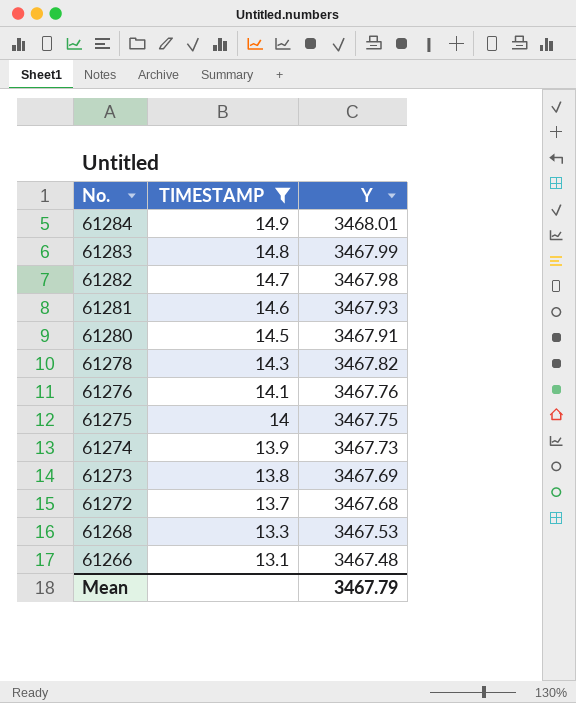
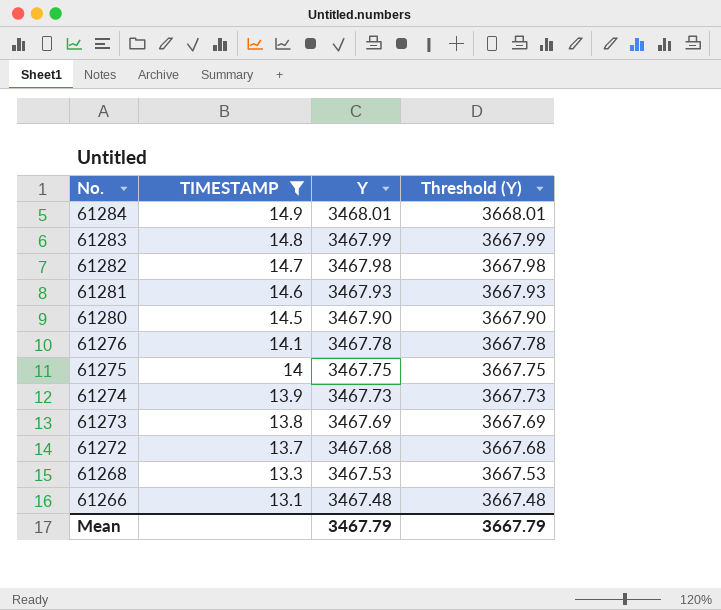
column Threshold (Y) | formula: none -> [Y] + 200
row 61278: 14.3 | 3467.82 -> none
61280 | Y: 3467.91 -> 3467.90
61276 | Y: 3467.76 -> 3467.78

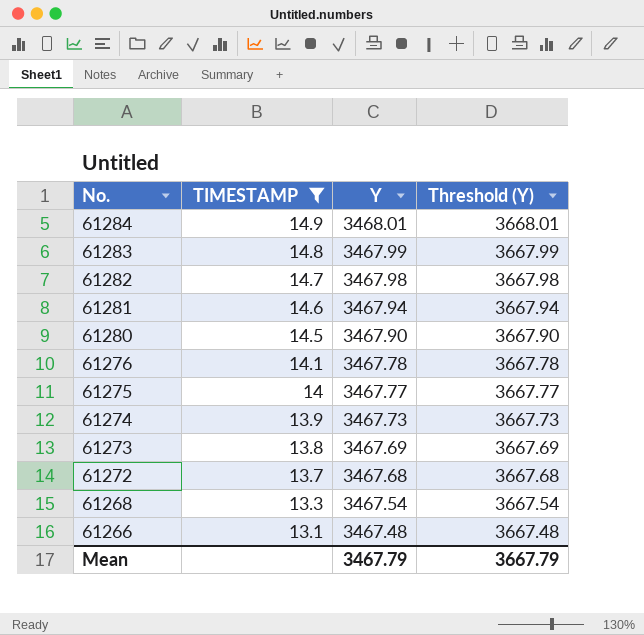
61281 | Y: 3467.93 -> 3467.94
61281 | Threshold (Y): 3667.93 -> 3667.94
61275 | Y: 3467.75 -> 3467.77
61275 | Threshold (Y): 3667.75 -> 3667.77
61268 | Y: 3467.53 -> 3467.54
61268 | Threshold (Y): 3667.53 -> 3667.54

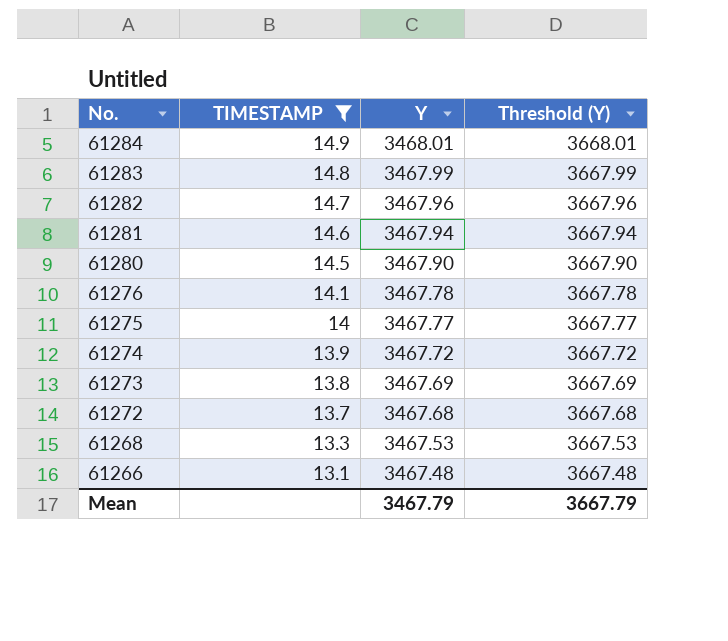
61282 | Y: 3467.98 -> 3467.96
61282 | Threshold (Y): 3667.98 -> 3667.96
61274 | Y: 3467.73 -> 3467.72
61274 | Threshold (Y): 3667.73 -> 3667.72
61268 | Y: 3467.54 -> 3467.53
61268 | Threshold (Y): 3667.54 -> 3667.53

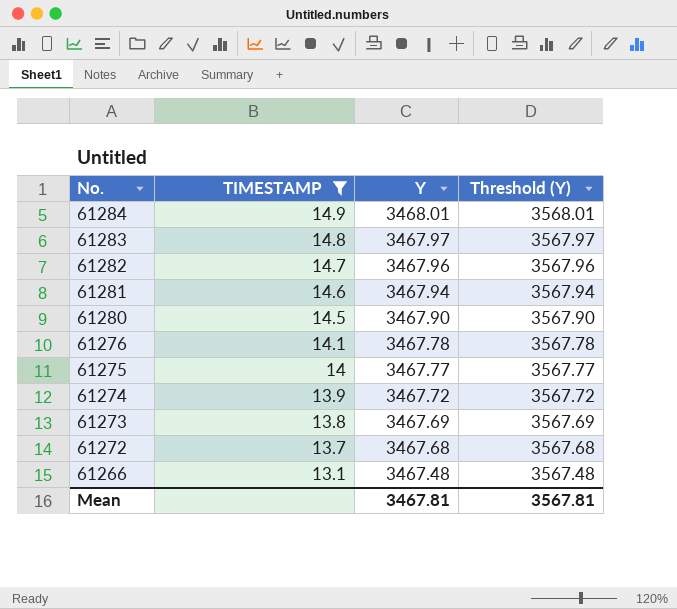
column Threshold (Y) | formula: [Y] + 200 -> [Y] + 100
row 61268: 13.3 | 3467.53 | 3667.53 -> none
61283 | Y: 3467.99 -> 3467.97
Mean | Y: 3467.79 -> 3467.81
Mean | Threshold (Y): 3667.79 -> 3567.81

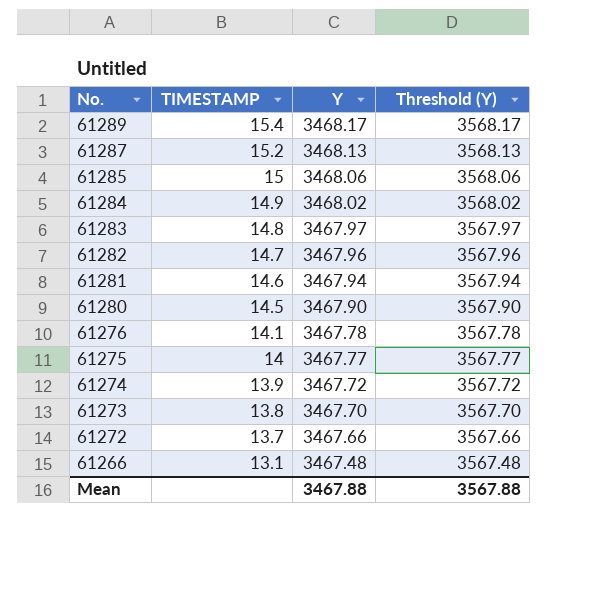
filter: TIMESTAMP <= 14.9 -> none
61284 | Y: 3468.01 -> 3468.02
61284 | Threshold (Y): 3568.01 -> 3568.02
61273 | Y: 3467.69 -> 3467.70
61273 | Threshold (Y): 3567.69 -> 3567.70
61272 | Y: 3467.68 -> 3467.66
61272 | Threshold (Y): 3567.68 -> 3567.66
Mean | Y: 3467.81 -> 3467.88
Mean | Threshold (Y): 3567.81 -> 3567.88

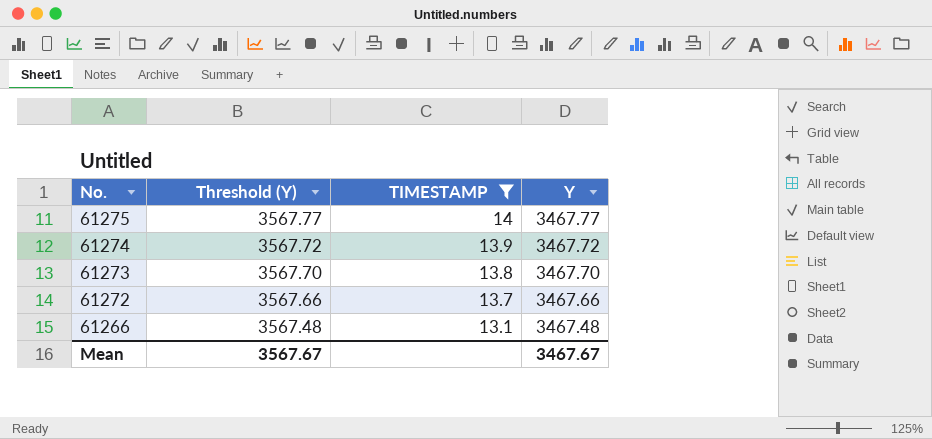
filter: none -> TIMESTAMP <= 14
column Threshold (Y) | position: 4 -> 2
Mean | Threshold (Y): 3567.88 -> 3567.67
Mean | Y: 3467.88 -> 3467.67

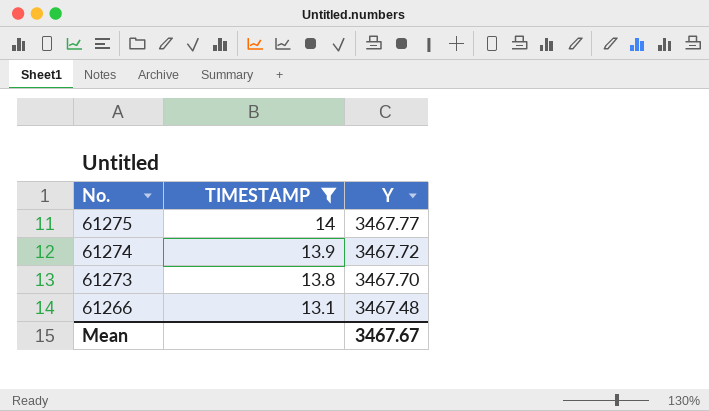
column Threshold (Y) | formula: [Y] + 100 -> none
row 61272: 3567.66 | 13.7 | 3467.66 -> none

